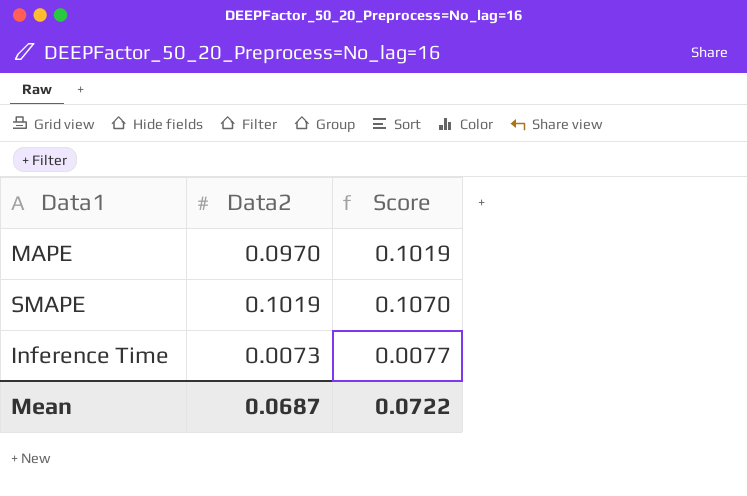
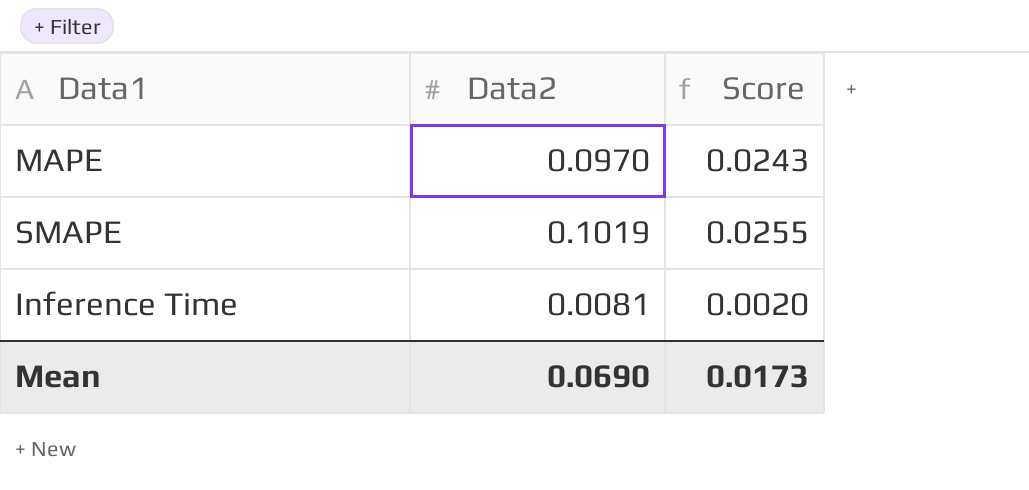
column Score | formula: [Data2] * 1.05 -> [Data2] * 0.25
Inference Time | Data2: 0.0073 -> 0.0081
Mean | Data2: 0.0687 -> 0.0690
Mean | Score: 0.0722 -> 0.0173

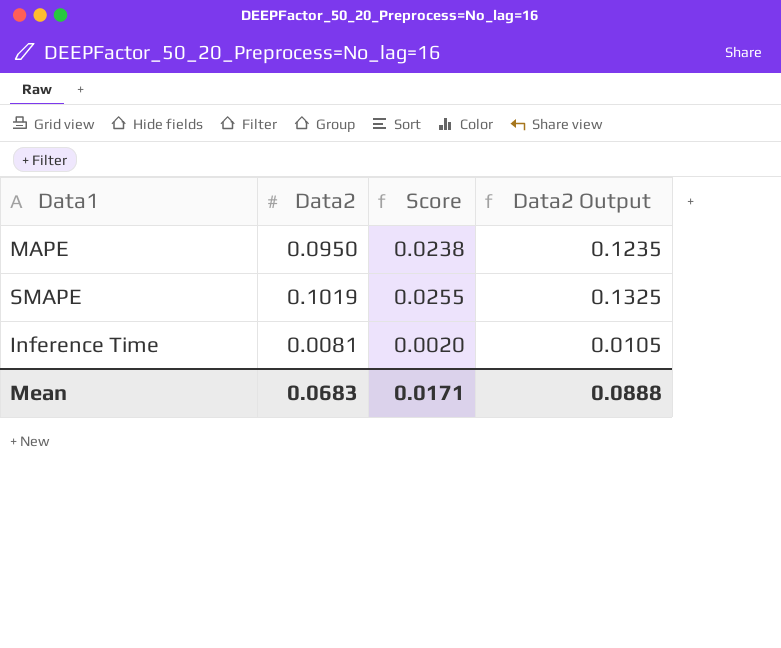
column Data2 Output | formula: none -> [Data2] * 1.3
MAPE | Data2: 0.0970 -> 0.0950
MAPE | Score: 0.0243 -> 0.0238
Mean | Data2: 0.0690 -> 0.0683
Mean | Score: 0.0173 -> 0.0171

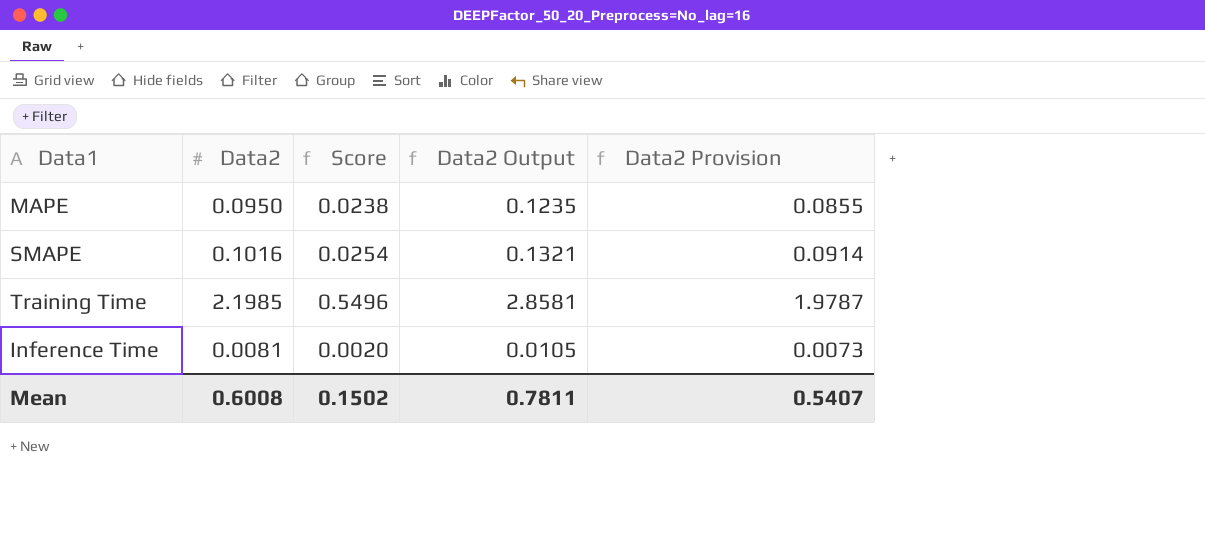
column Data2 Provision | formula: none -> [Data2] * 0.9
SMAPE | Data2: 0.1019 -> 0.1016
SMAPE | Score: 0.0255 -> 0.0254
SMAPE | Data2 Output: 0.1325 -> 0.1321
row Training Time: none -> 2.1985 | 0.5496 | 2.8581 | 1.9787
Mean | Data2: 0.0683 -> 0.6008
Mean | Score: 0.0171 -> 0.1502
Mean | Data2 Output: 0.0888 -> 0.7811

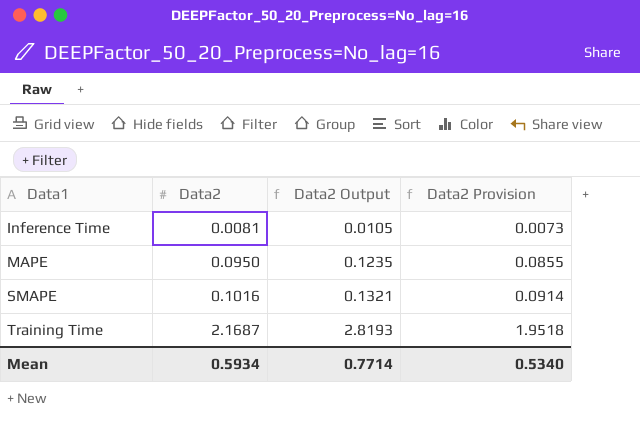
row order: none -> Data1 ascending
column Score | formula: [Data2] * 0.25 -> none
Training Time | Data2: 2.1985 -> 2.1687
Training Time | Data2 Output: 2.8581 -> 2.8193
Training Time | Data2 Provision: 1.9787 -> 1.9518
Mean | Data2: 0.6008 -> 0.5934
Mean | Data2 Output: 0.7811 -> 0.7714
Mean | Data2 Provision: 0.5407 -> 0.5340

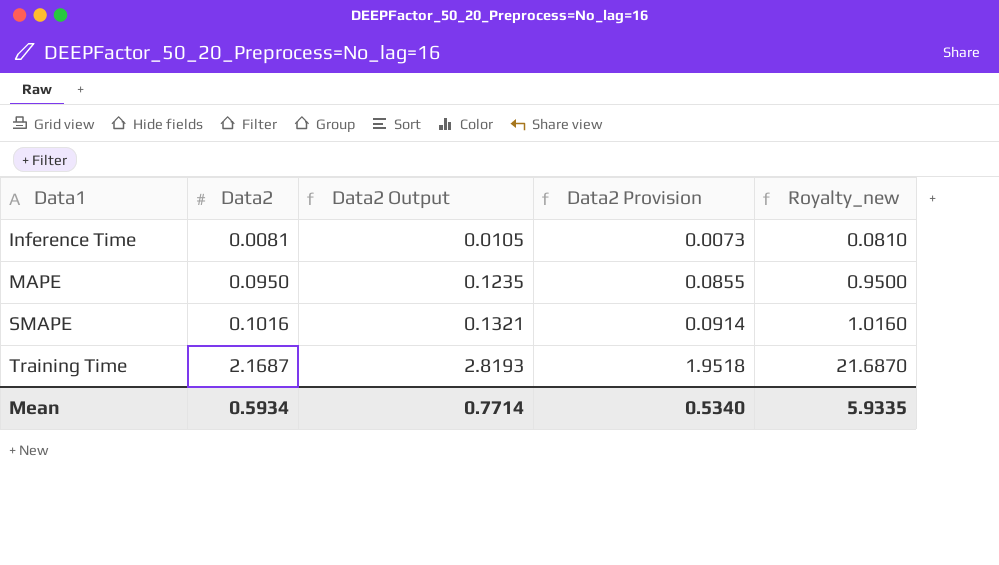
column Royalty_new | formula: none -> [Data2] * 10

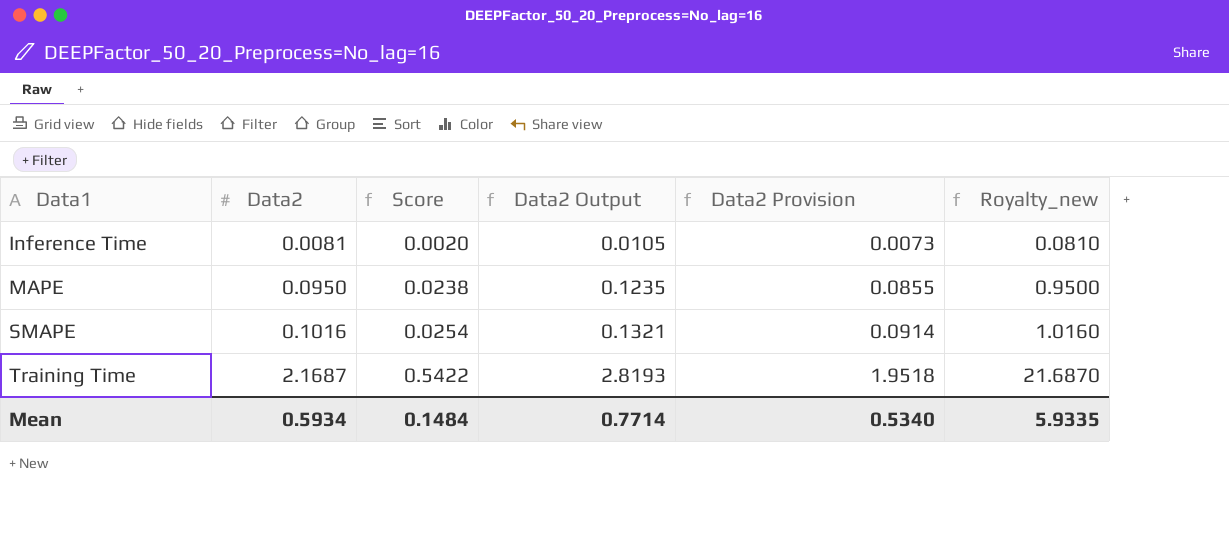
column Score | formula: none -> [Data2] * 0.25

